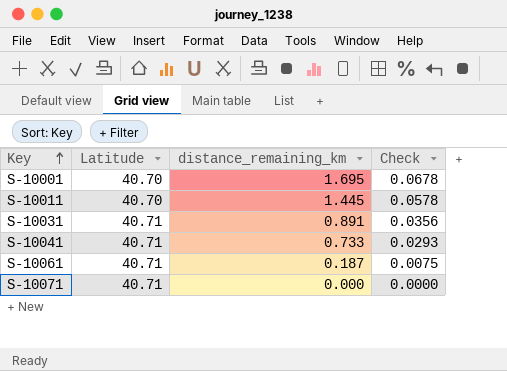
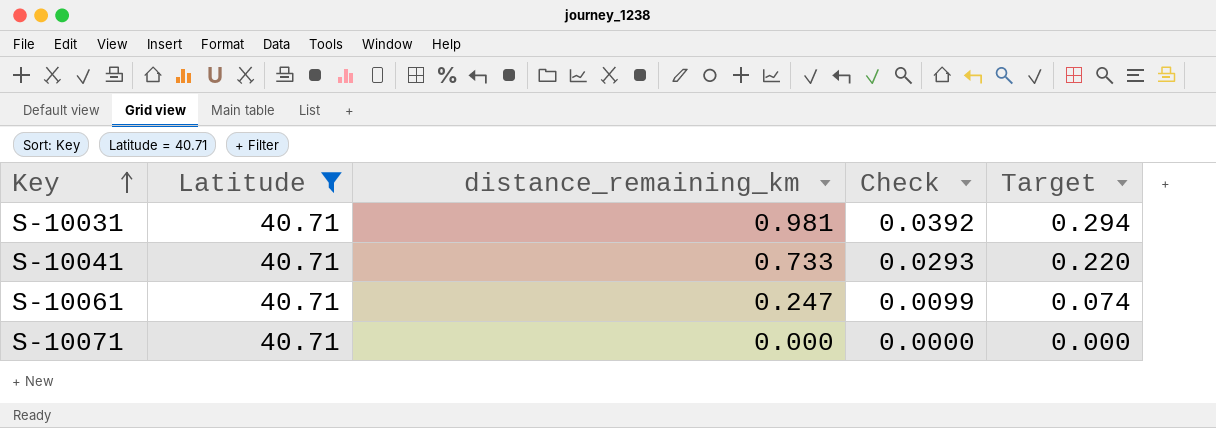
filter: none -> Latitude = 40.71
column Target | formula: none -> [distance_remaining_km] * 0.3
S-10031 | distance_remaining_km: 0.891 -> 0.981
S-10031 | Check: 0.0356 -> 0.0392
S-10061 | distance_remaining_km: 0.187 -> 0.247
S-10061 | Check: 0.0075 -> 0.0099

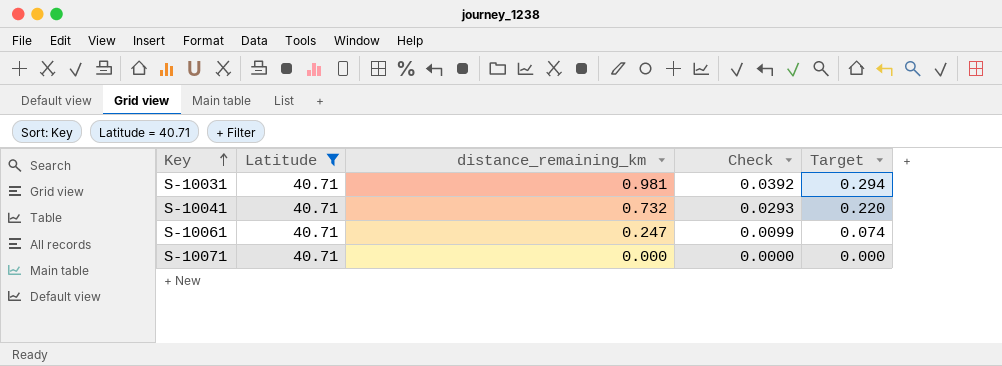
S-10041 | distance_remaining_km: 0.733 -> 0.732

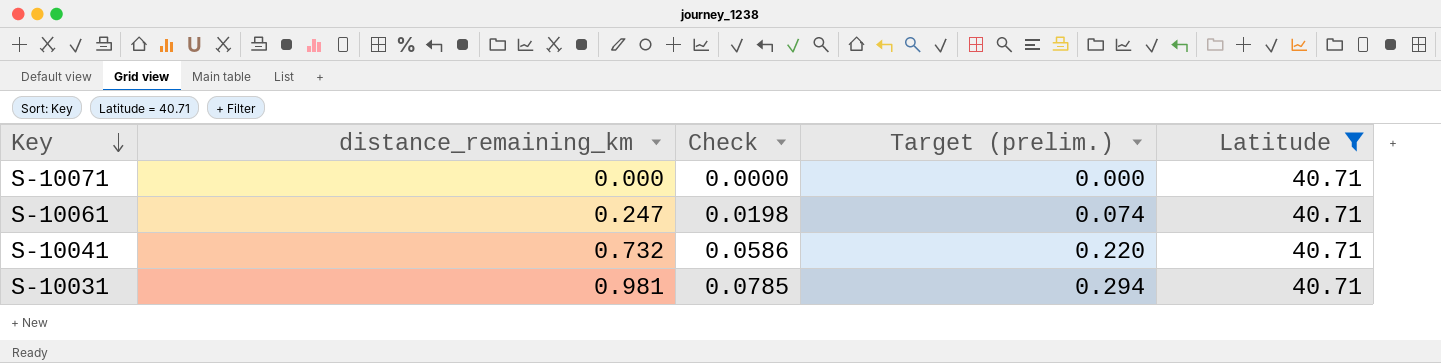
row order: Key ascending -> Key descending
column Check | formula: [distance_remaining_km] * 0.04 -> [distance_remaining_km] * 0.08
column name: Target -> Target (prelim.)
column Latitude | position: 2 -> 5

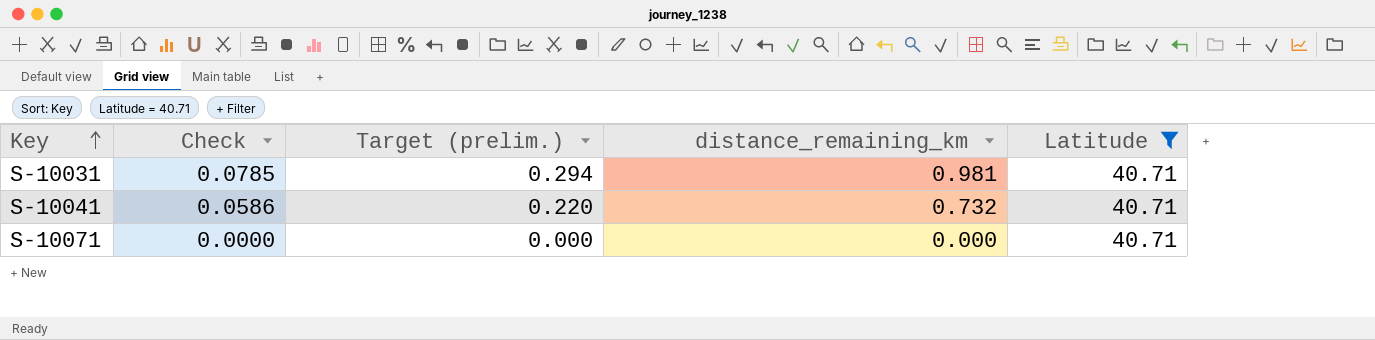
row order: Key descending -> Key ascending
column distance_remaining_km | position: 2 -> 4
row S-10061: 0.247 | 0.0198 | 0.074 | 40.71 -> none

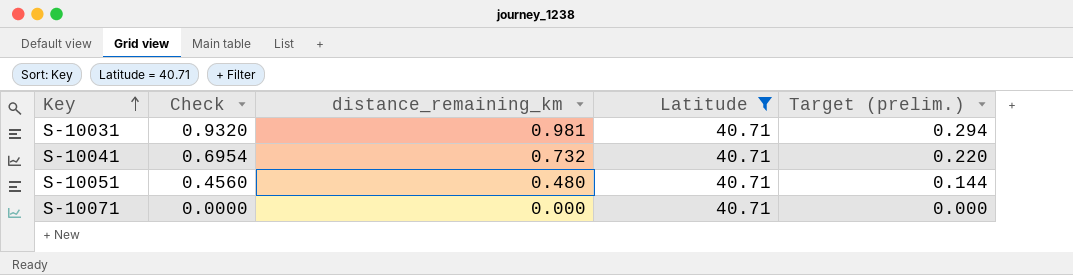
column Check | formula: [distance_remaining_km] * 0.08 -> [distance_remaining_km] * 0.95
column Target (prelim.) | position: 3 -> 5
row S-10051: none -> 0.4560 | 0.480 | 40.71 | 0.144

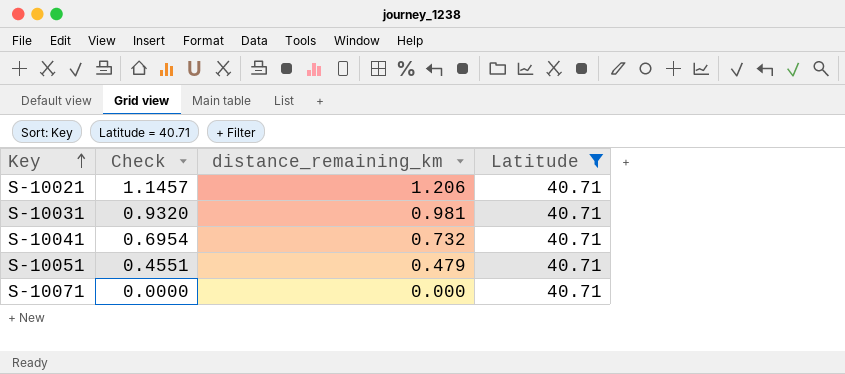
column Target (prelim.) | formula: [distance_remaining_km] * 0.3 -> none
row S-10021: none -> 1.1457 | 1.206 | 40.71
S-10051 | Check: 0.4560 -> 0.4551
S-10051 | distance_remaining_km: 0.480 -> 0.479

